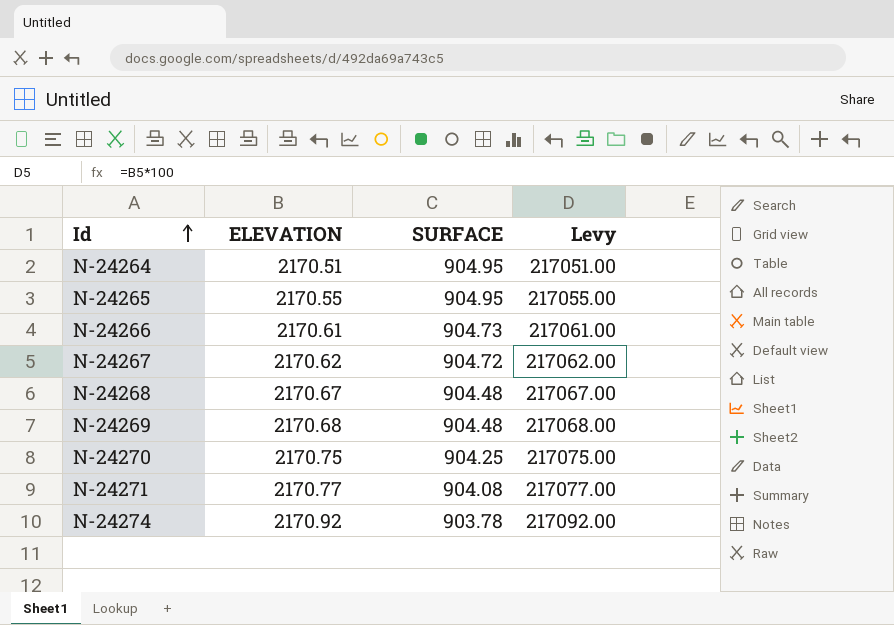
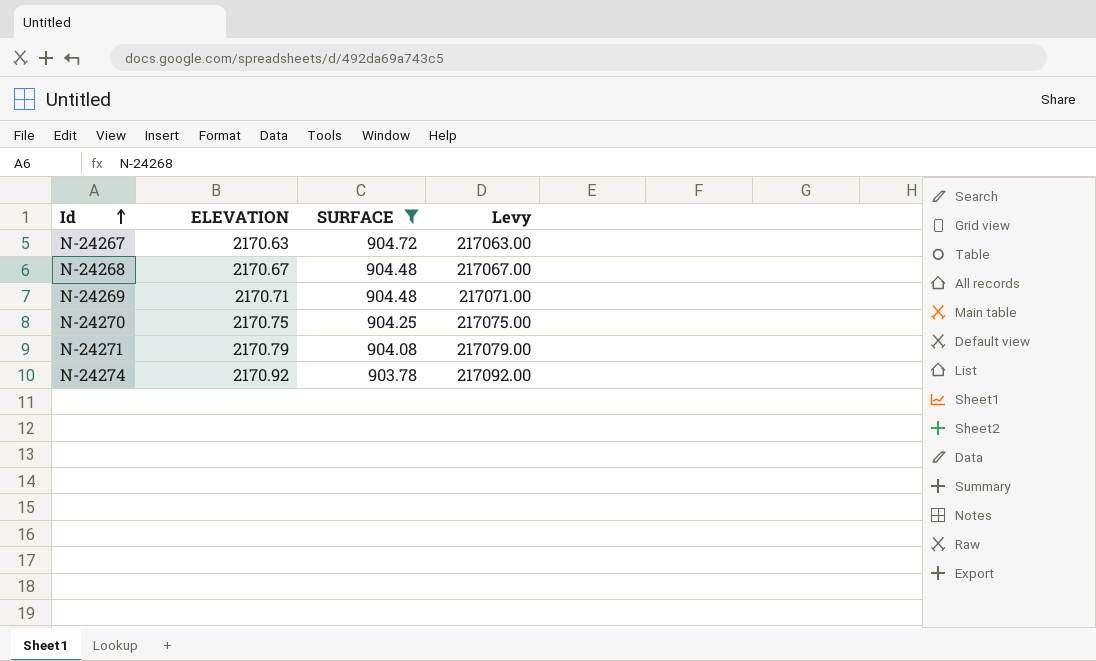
filter: none -> SURFACE <= 904.72
N-24267 | ELEVATION: 2170.62 -> 2170.63
N-24267 | Levy: 217062.00 -> 217063.00
N-24269 | ELEVATION: 2170.68 -> 2170.71
N-24269 | Levy: 217068.00 -> 217071.00
N-24271 | ELEVATION: 2170.77 -> 2170.79
N-24271 | Levy: 217077.00 -> 217079.00

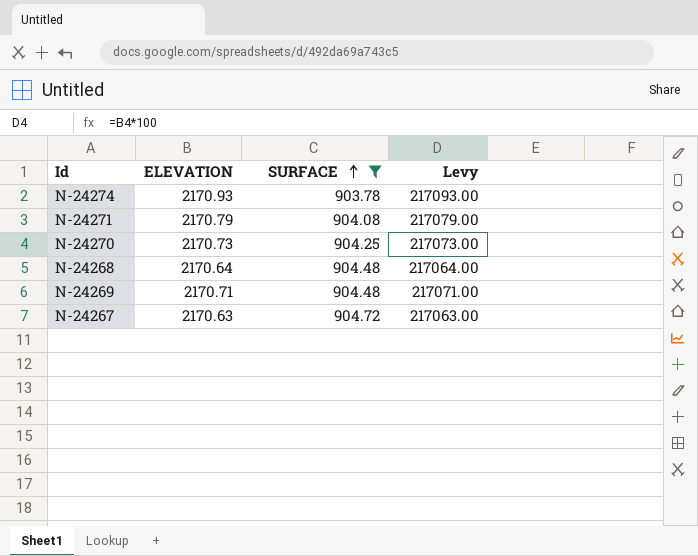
row order: Id ascending -> SURFACE ascending
N-24274 | ELEVATION: 2170.92 -> 2170.93
N-24274 | Levy: 217092.00 -> 217093.00
N-24270 | ELEVATION: 2170.75 -> 2170.73
N-24270 | Levy: 217075.00 -> 217073.00
N-24268 | ELEVATION: 2170.67 -> 2170.64
N-24268 | Levy: 217067.00 -> 217064.00

